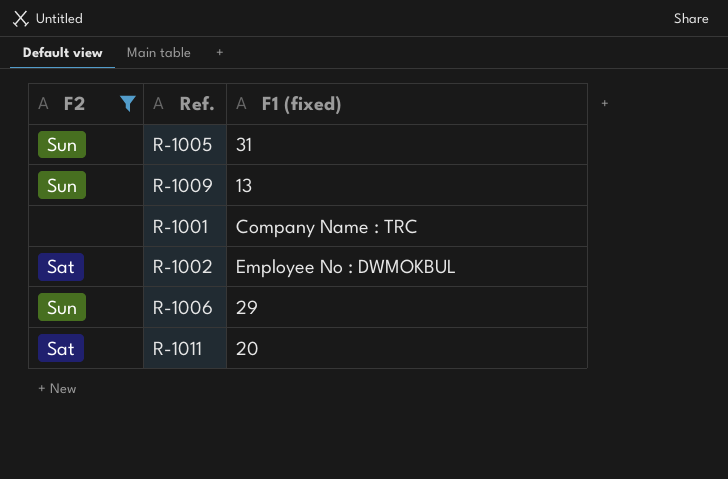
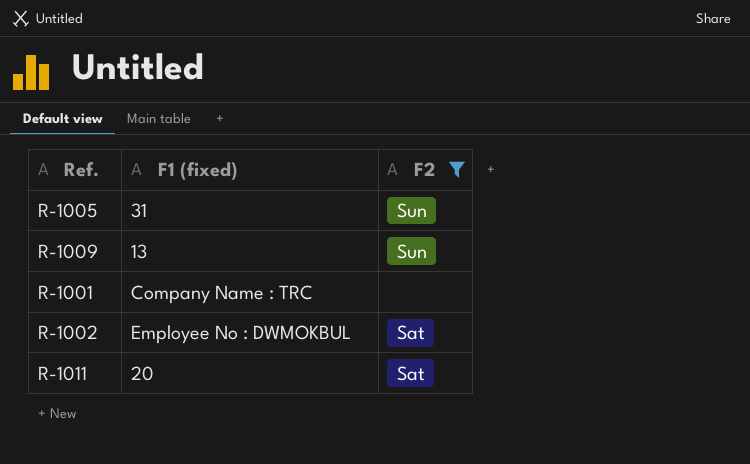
column F2 | position: 1 -> 3
row R-1006: Sun | 29 -> none

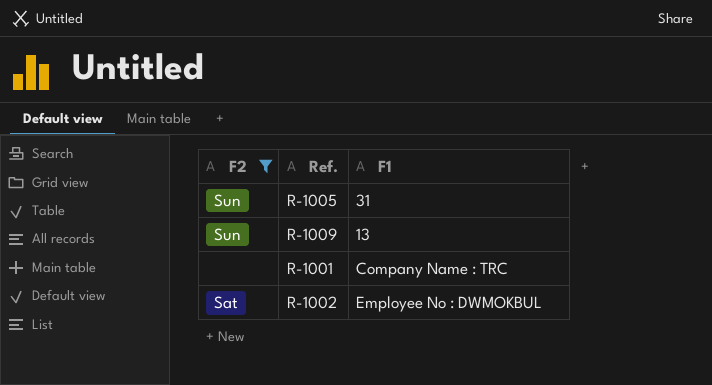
column F2 | position: 3 -> 1
column name: F1 (fixed) -> F1
row R-1011: 20 | Sat -> none

